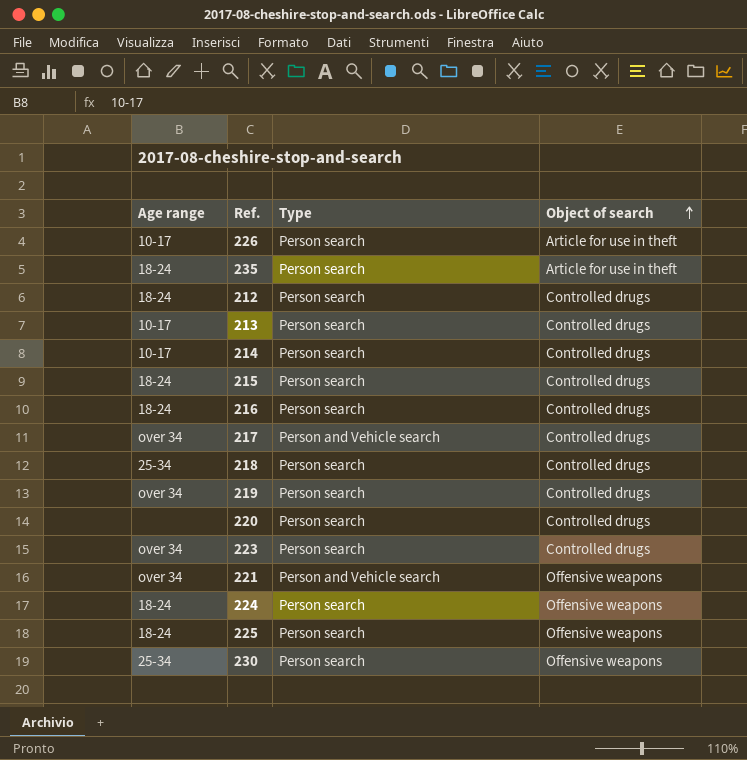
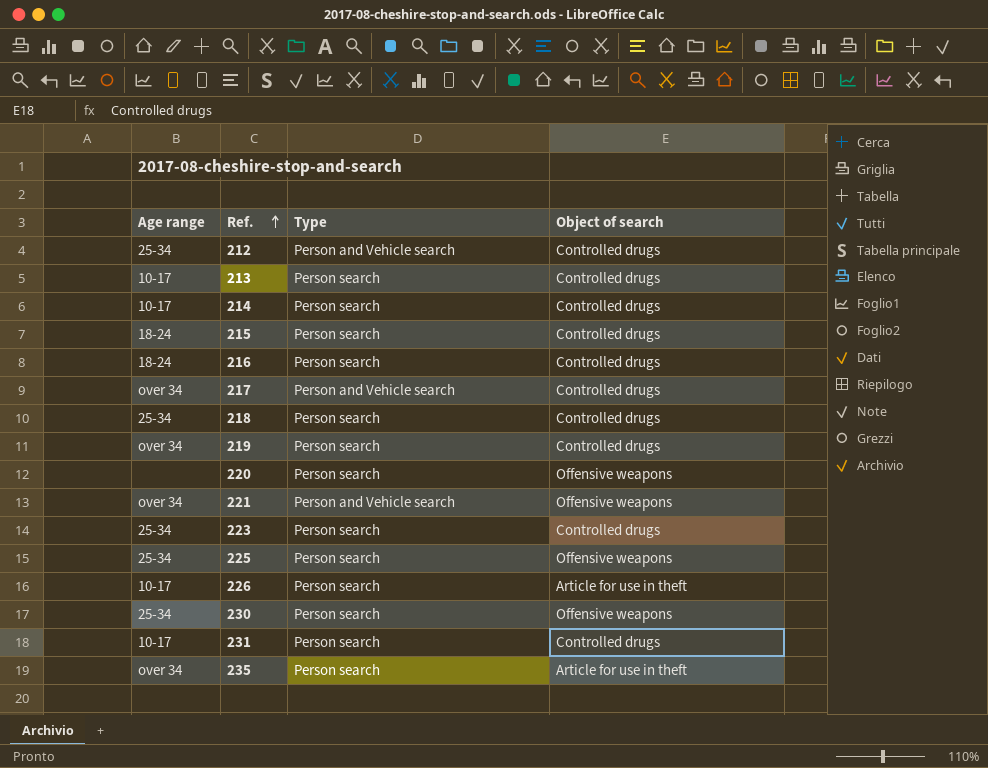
row order: Object of search ascending -> Ref. ascending
row 224: 18-24 | Person search | Offensive weapons -> none
212 | Age range: 18-24 -> 25-34
212 | Type: Person search -> Person and Vehicle search
220 | Object of search: Controlled drugs -> Offensive weapons
223 | Age range: over 34 -> 25-34
225 | Age range: 18-24 -> 25-34
row 231: none -> 10-17 | Person search | Controlled drugs
235 | Age range: 18-24 -> over 34

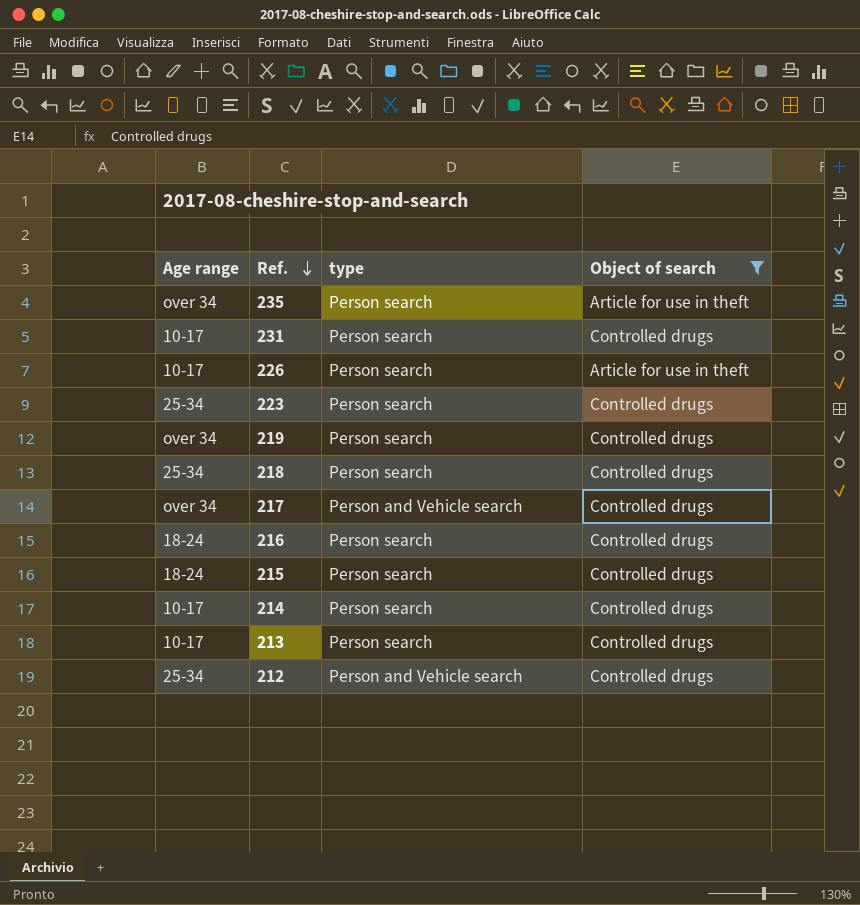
filter: none -> Object of search != Offensive weapons
row order: Ref. ascending -> Ref. descending
column name: Type -> type

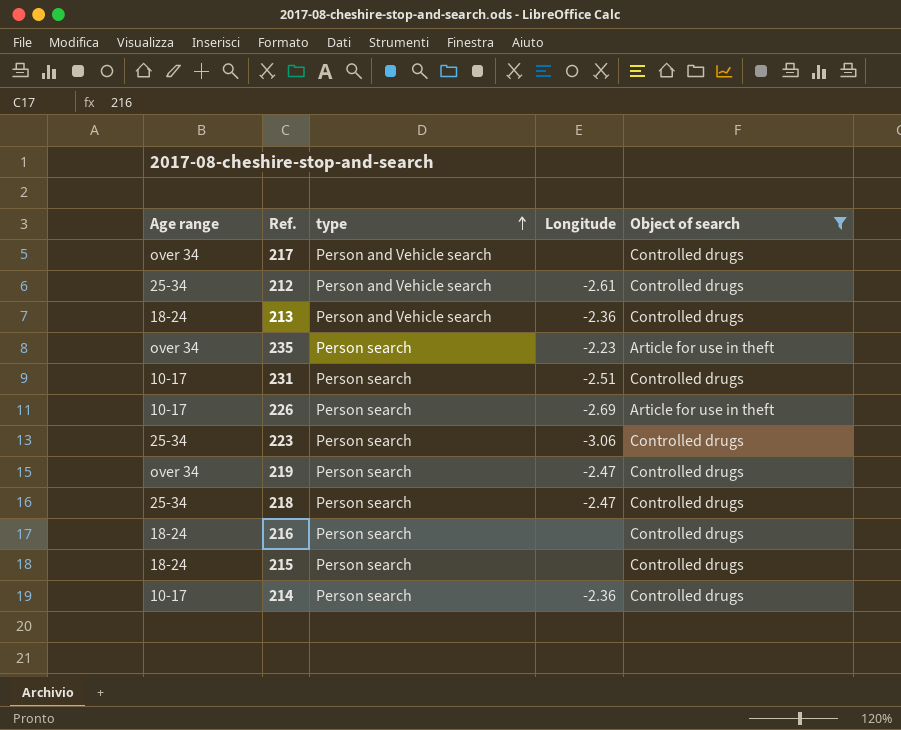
row order: Ref. descending -> type ascending
column Longitude | position: none -> 4
213 | Age range: 10-17 -> 18-24
213 | type: Person search -> Person and Vehicle search

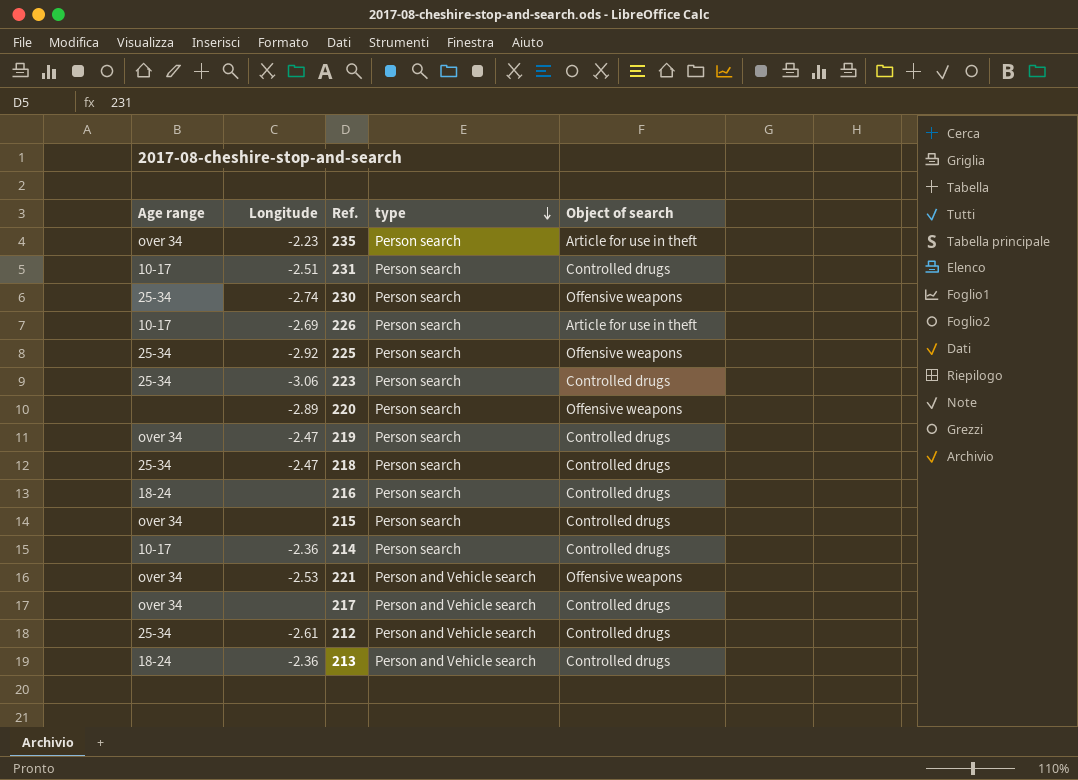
filter: Object of search != Offensive weapons -> none
row order: type ascending -> type descending
column Longitude | position: 4 -> 2
215 | Age range: 18-24 -> over 34

